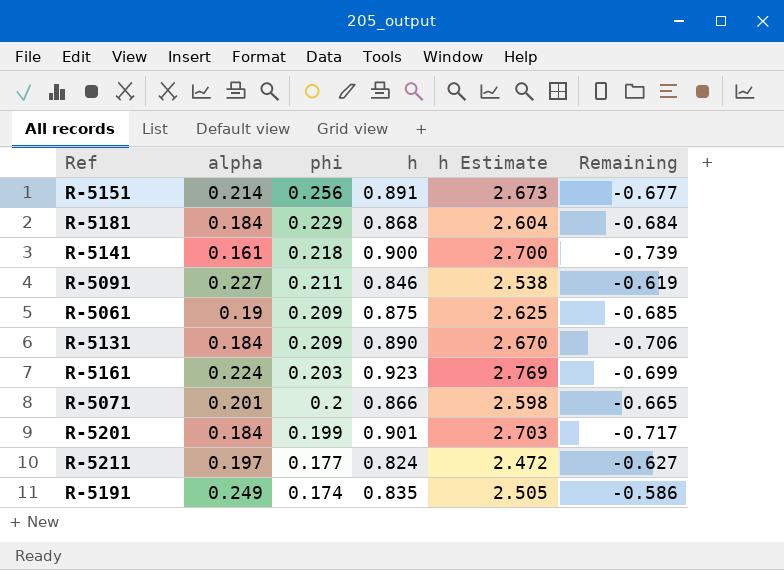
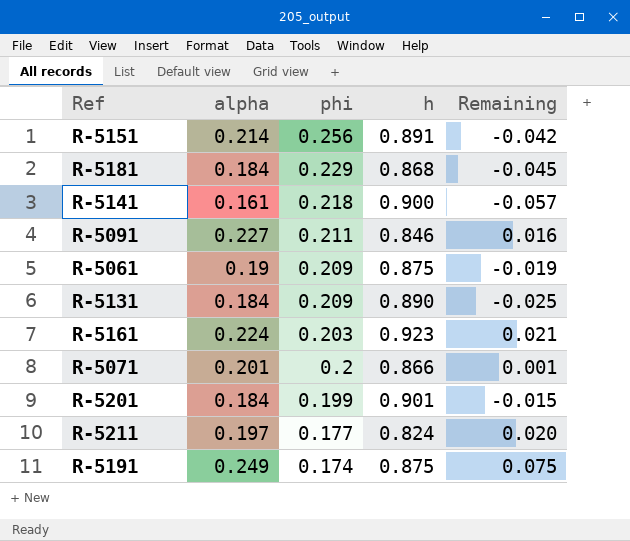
column h Estimate | formula: [h] * 3 -> none
column Remaining | formula: [alpha] - [h] -> [alpha] - [phi]
R-5191 | h: 0.835 -> 0.875

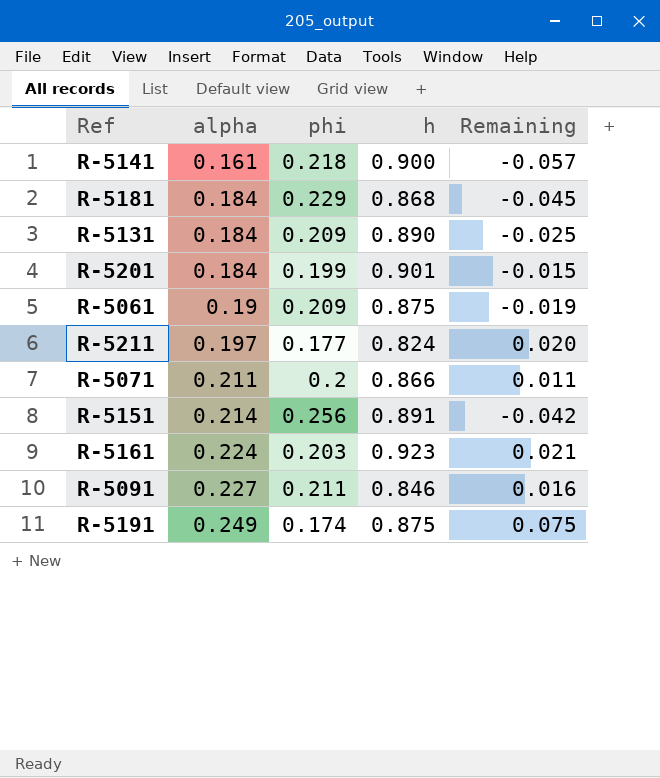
row order: phi descending -> alpha ascending
R-5071 | alpha: 0.201 -> 0.211
R-5071 | Remaining: 0.001 -> 0.011

